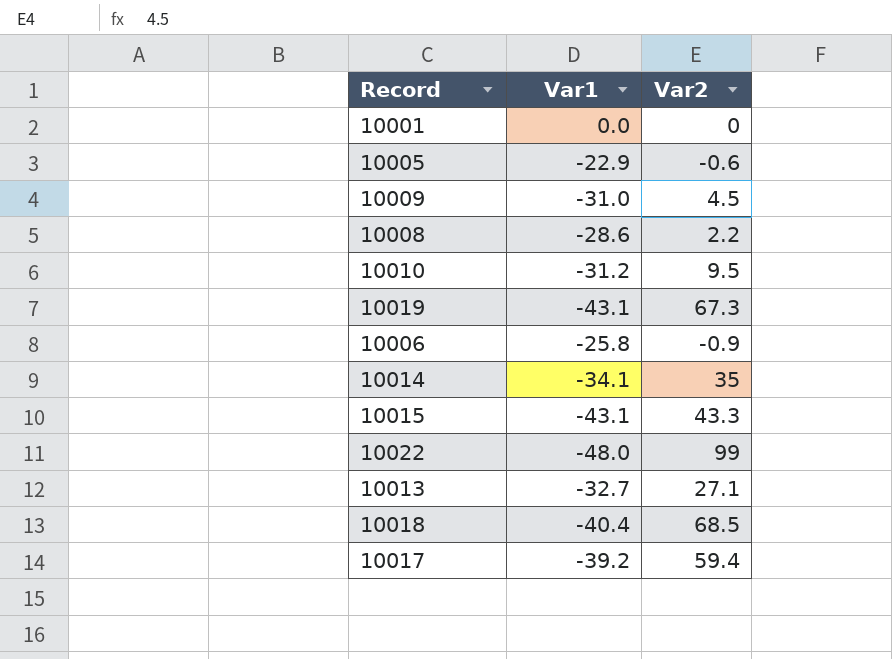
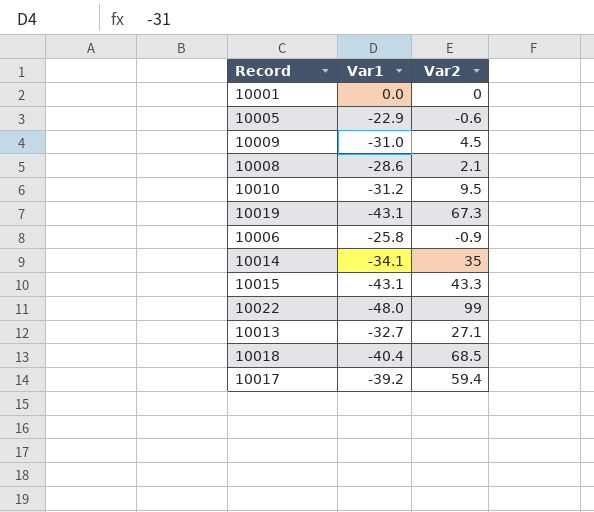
10008 | Var2: 2.2 -> 2.1

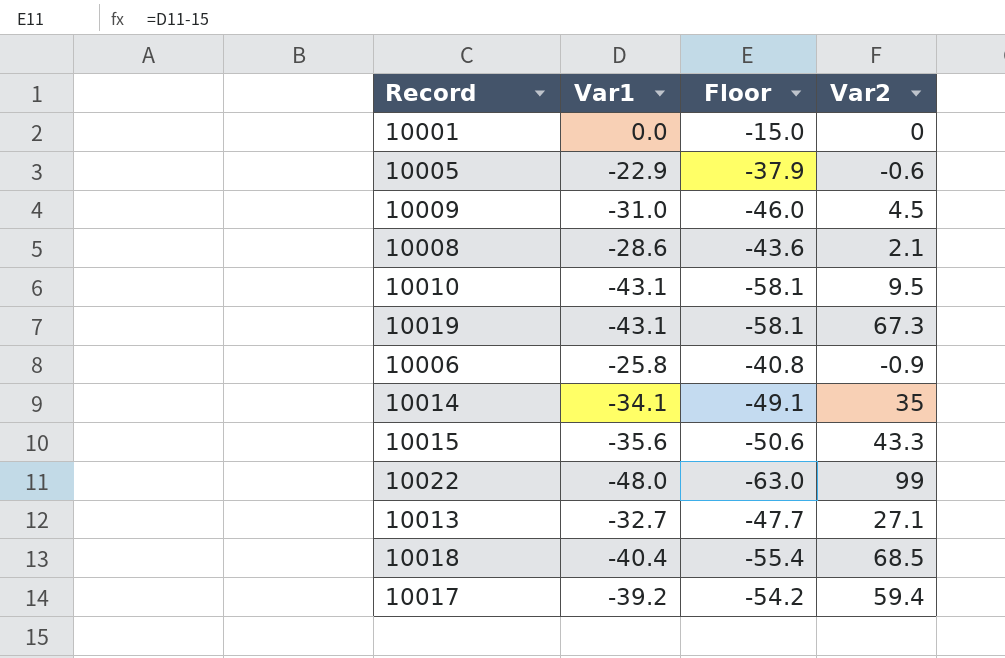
column Floor | formula: none -> [Var1] - 15
10010 | Var1: -31.2 -> -43.1
10015 | Var1: -43.1 -> -35.6

